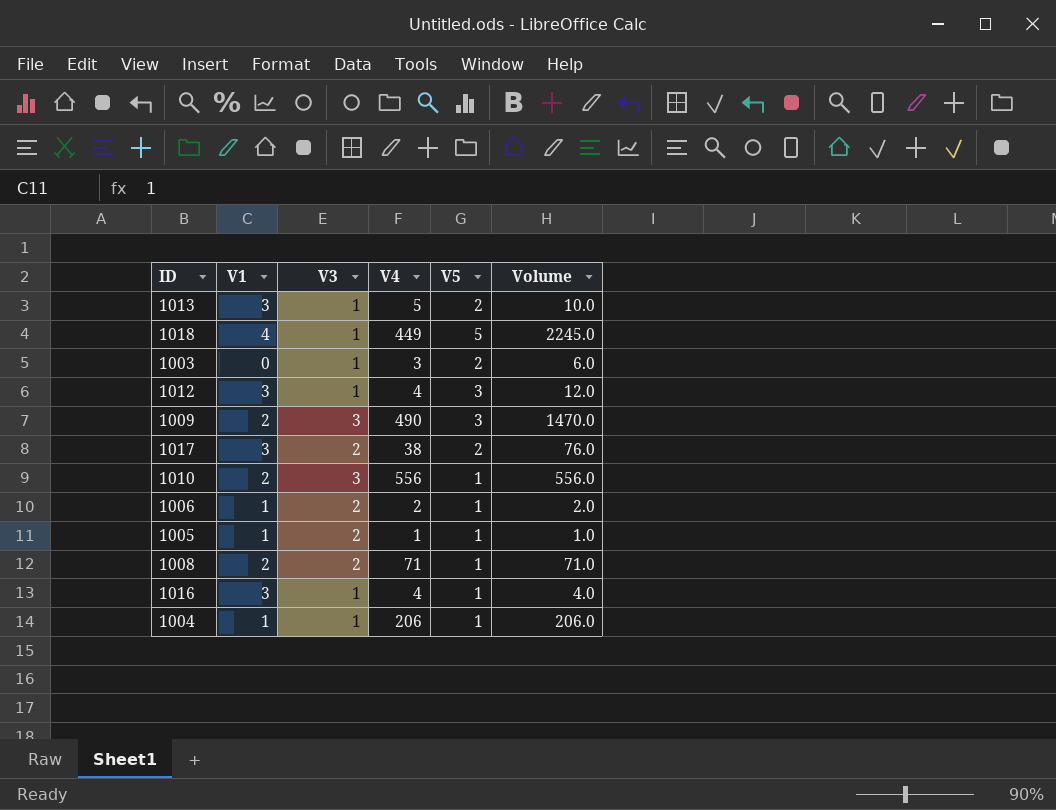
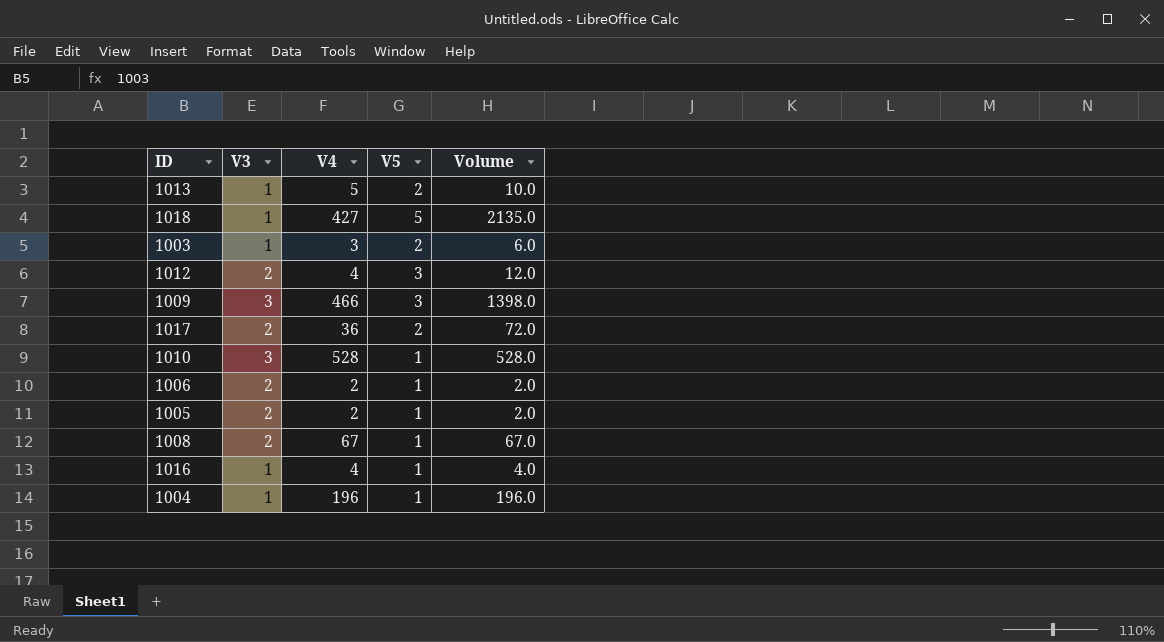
column V1 | position: 2 -> none
1018 | V4: 449 -> 427
1018 | Volume: 2245.0 -> 2135.0
1012 | V3: 1 -> 2
1009 | V4: 490 -> 466
1009 | Volume: 1470.0 -> 1398.0
1017 | V4: 38 -> 36
1017 | Volume: 76.0 -> 72.0
1010 | V4: 556 -> 528
1010 | Volume: 556.0 -> 528.0
1005 | V4: 1 -> 2
1005 | Volume: 1.0 -> 2.0
1008 | V4: 71 -> 67
1008 | Volume: 71.0 -> 67.0
1004 | V4: 206 -> 196
1004 | Volume: 206.0 -> 196.0

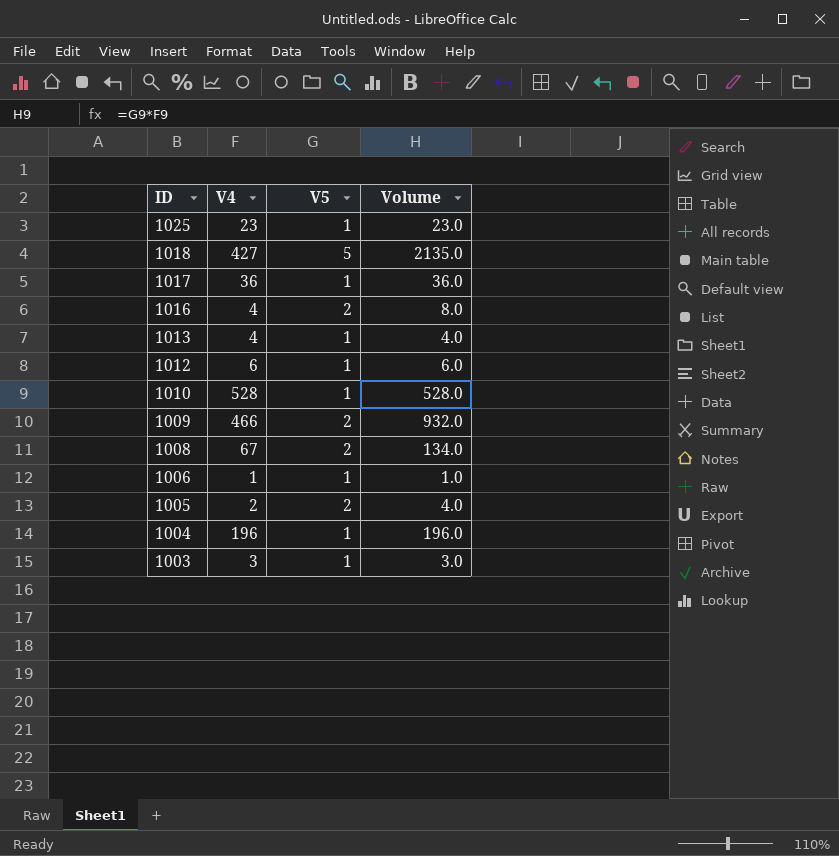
row order: none -> ID descending
column V3 | position: 2 -> none
row 1025: none -> 23 | 1 | 23.0
1017 | V5: 2 -> 1
1017 | Volume: 72.0 -> 36.0
1016 | V5: 1 -> 2
1016 | Volume: 4.0 -> 8.0
1013 | V4: 5 -> 4
1013 | V5: 2 -> 1
1013 | Volume: 10.0 -> 4.0
1012 | V4: 4 -> 6
1012 | V5: 3 -> 1
1012 | Volume: 12.0 -> 6.0
1009 | V5: 3 -> 2
1009 | Volume: 1398.0 -> 932.0
1008 | V5: 1 -> 2
1008 | Volume: 67.0 -> 134.0
1006 | V4: 2 -> 1
1006 | Volume: 2.0 -> 1.0
1005 | V5: 1 -> 2
1005 | Volume: 2.0 -> 4.0
1003 | V5: 2 -> 1
1003 | Volume: 6.0 -> 3.0

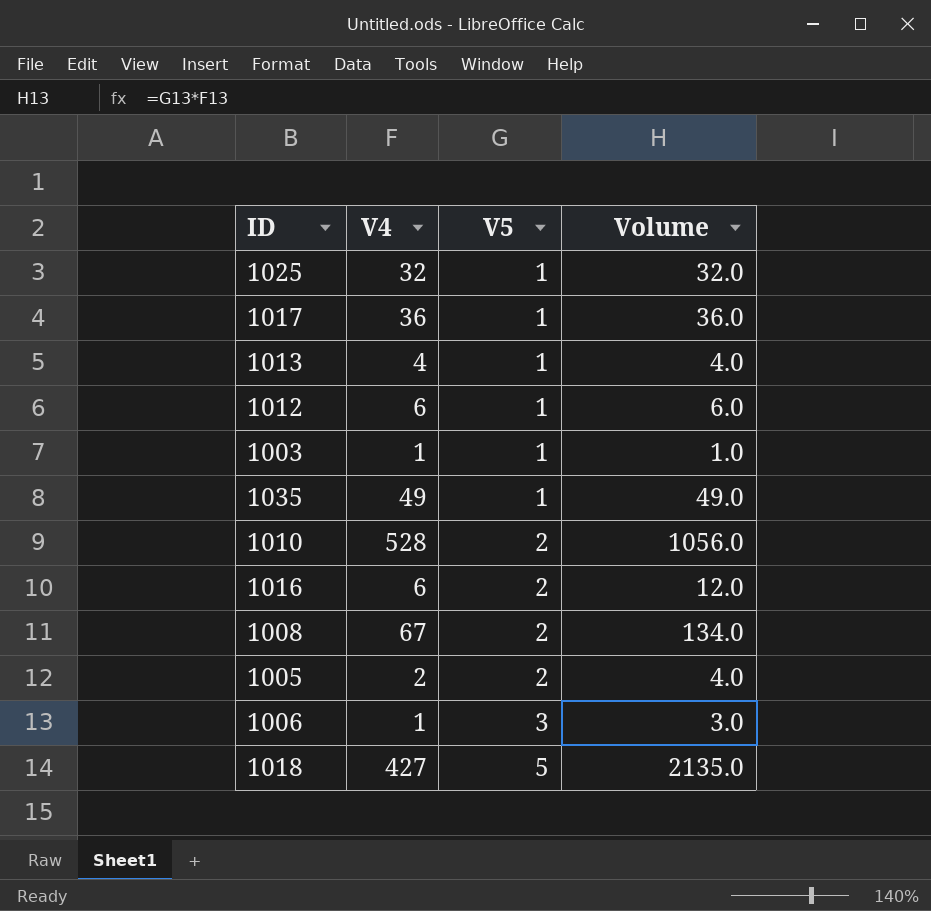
row order: ID descending -> V5 ascending
row 1009: 466 | 2 | 932.0 -> none
row 1004: 196 | 1 | 196.0 -> none
1025 | V4: 23 -> 32
1025 | Volume: 23.0 -> 32.0
1003 | V4: 3 -> 1
1003 | Volume: 3.0 -> 1.0
row 1035: none -> 49 | 1 | 49.0
1010 | V5: 1 -> 2
1010 | Volume: 528.0 -> 1056.0
1016 | V4: 4 -> 6
1016 | Volume: 8.0 -> 12.0
1006 | V5: 1 -> 3
1006 | Volume: 1.0 -> 3.0

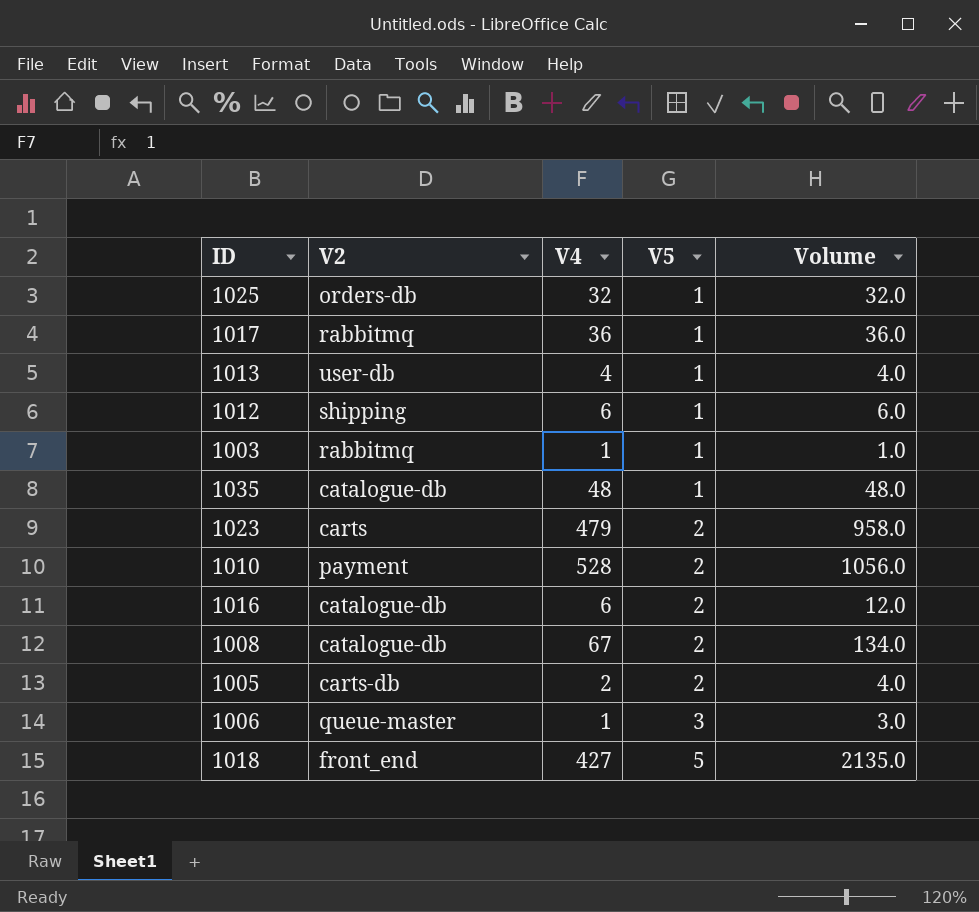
column V2 | position: none -> 2
1035 | V4: 49 -> 48
1035 | Volume: 49.0 -> 48.0
row 1023: none -> carts | 479 | 2 | 958.0

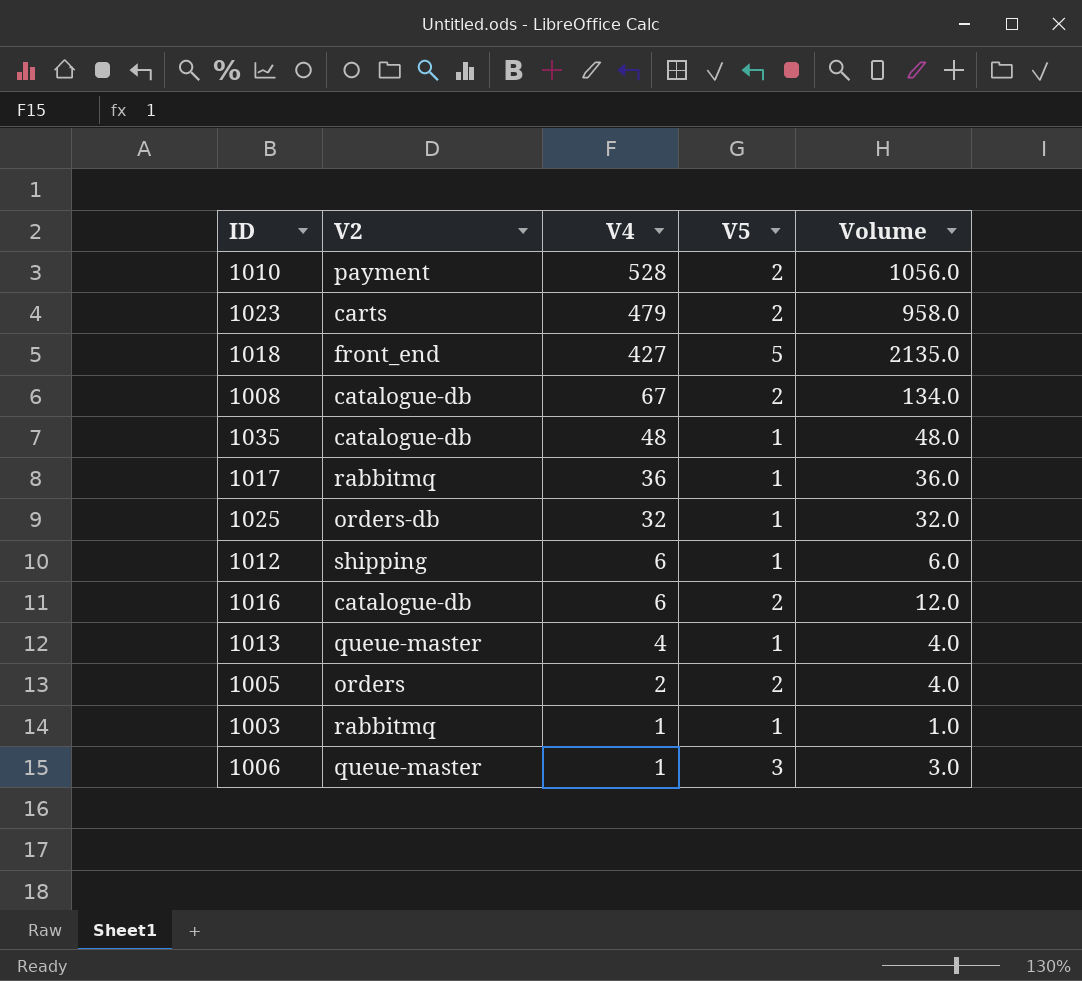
row order: V5 ascending -> V4 descending
1013 | V2: user-db -> queue-master
1005 | V2: carts-db -> orders

